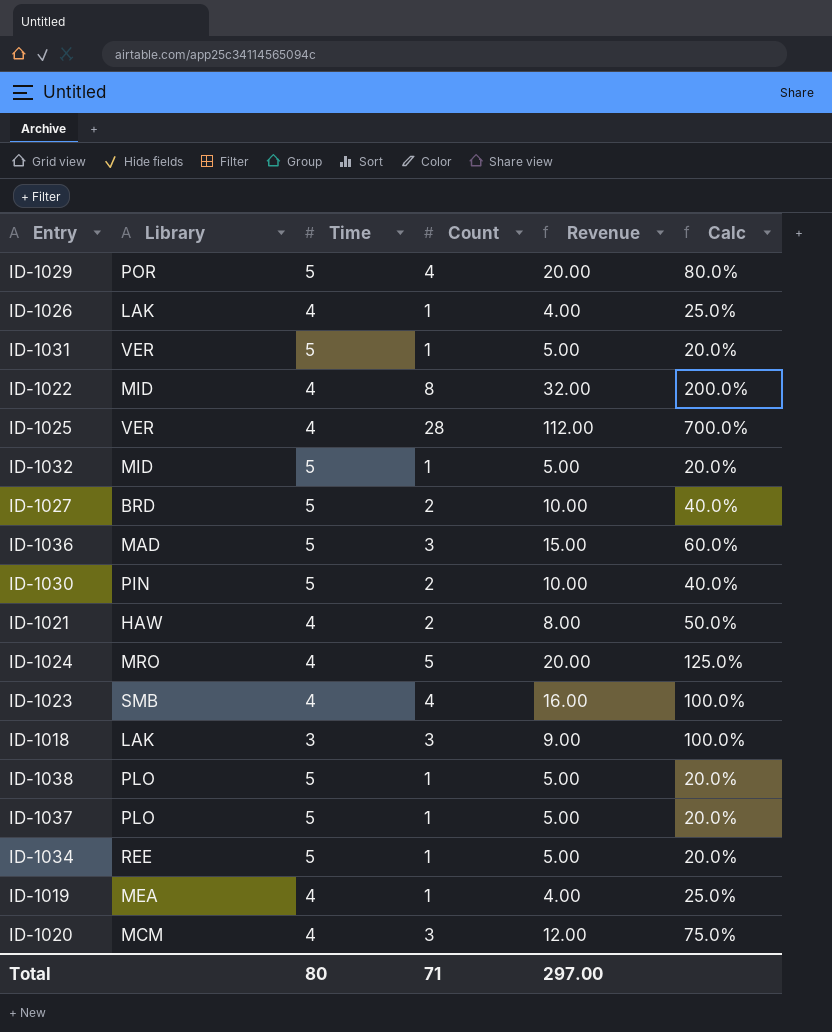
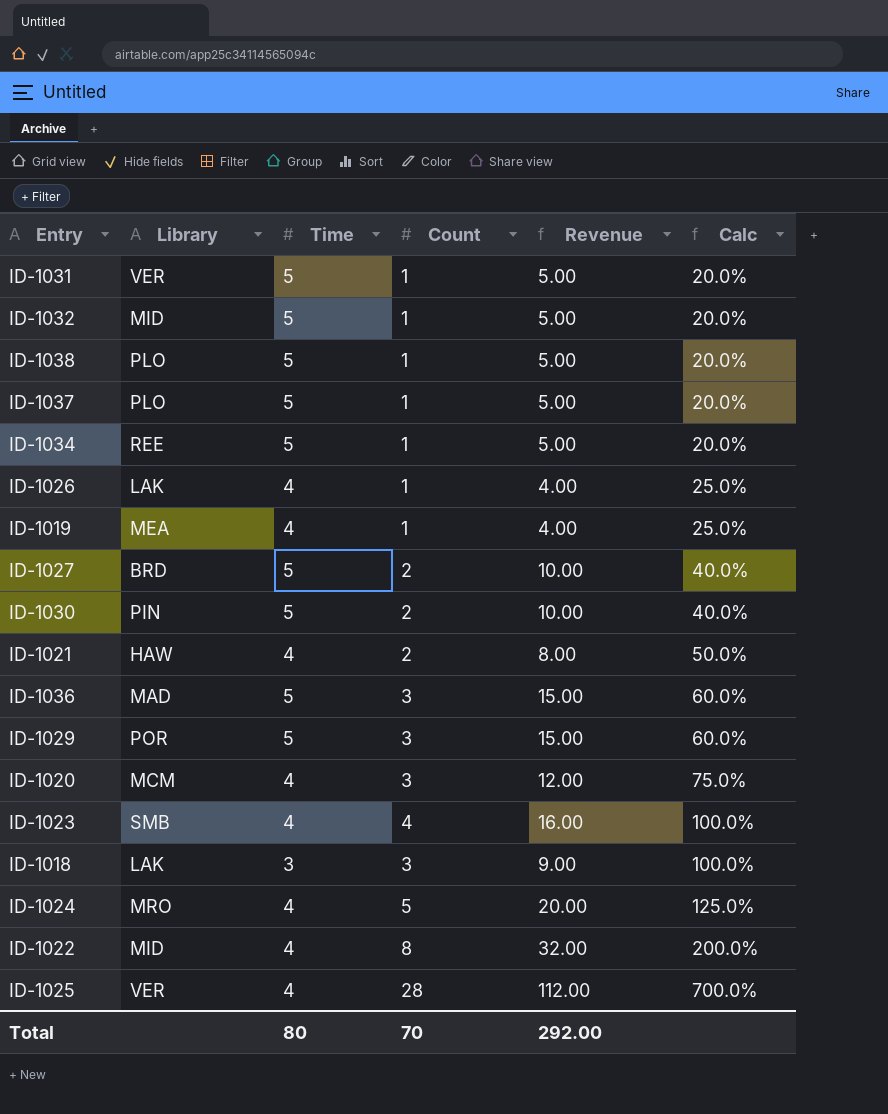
row order: none -> Calc ascending
ID-1029 | Count: 4 -> 3
ID-1029 | Revenue: 20.00 -> 15.00
ID-1029 | Calc: 80.0% -> 60.0%
Total | Count: 71 -> 70
Total | Revenue: 297.00 -> 292.00

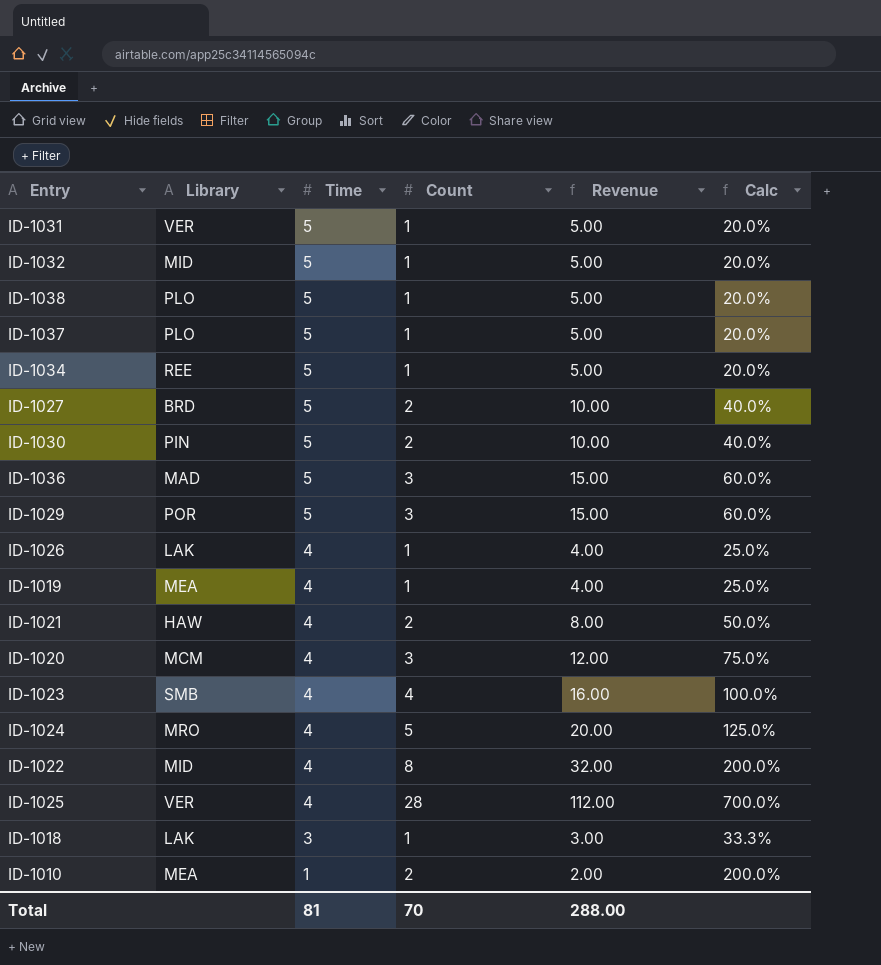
row order: Calc ascending -> Time descending
ID-1018 | Count: 3 -> 1
ID-1018 | Revenue: 9.00 -> 3.00
ID-1018 | Calc: 100.0% -> 33.3%
row ID-1010: none -> MEA | 1 | 2 | 2.00 | 200.0%
Total | Time: 80 -> 81
Total | Revenue: 292.00 -> 288.00

